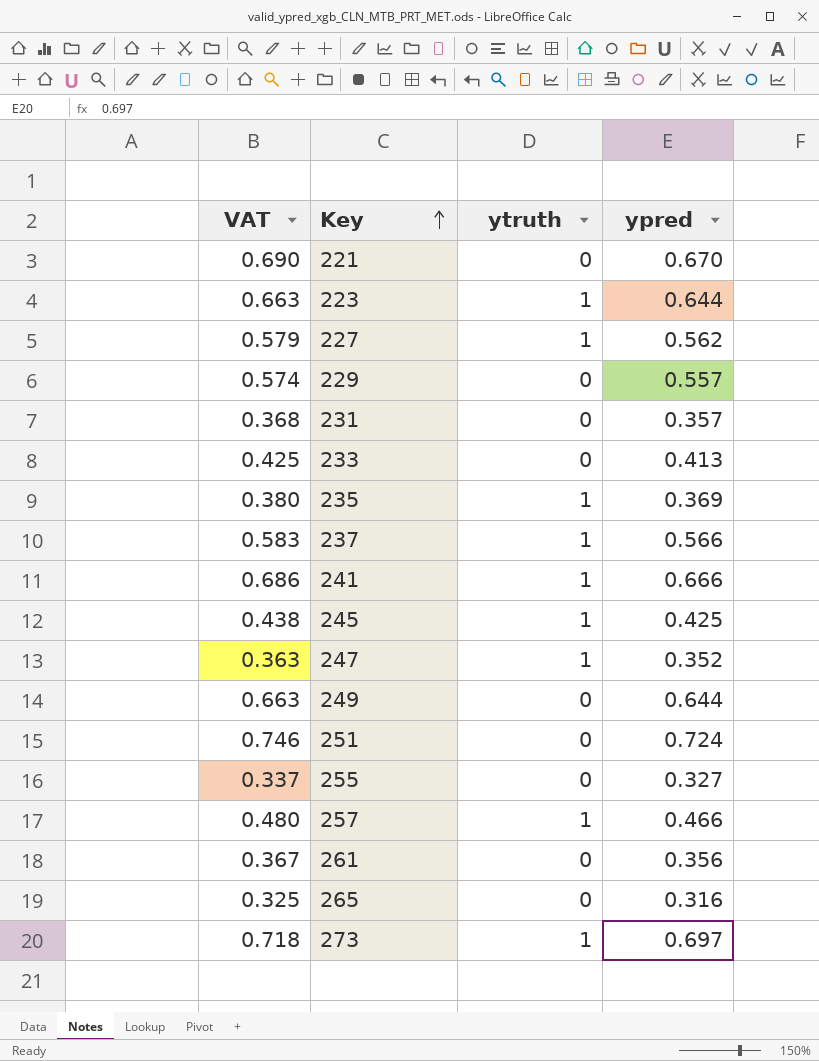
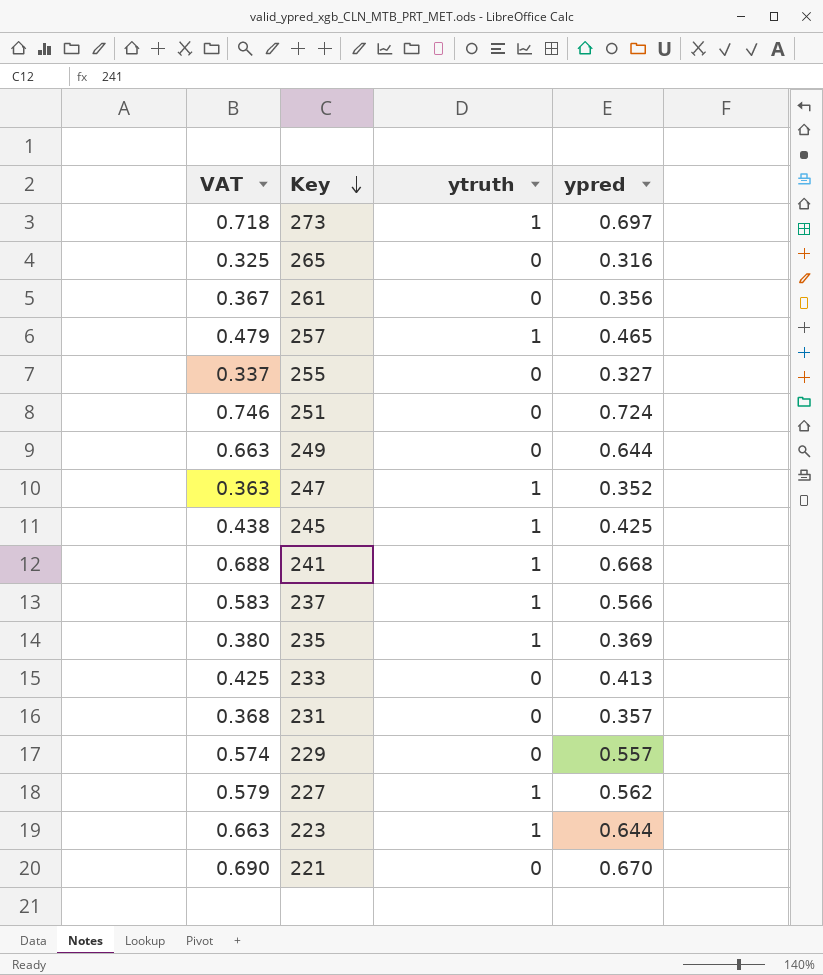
row order: Key ascending -> Key descending
257 | VAT: 0.480 -> 0.479
257 | ypred: 0.466 -> 0.465
241 | VAT: 0.686 -> 0.688
241 | ypred: 0.666 -> 0.668

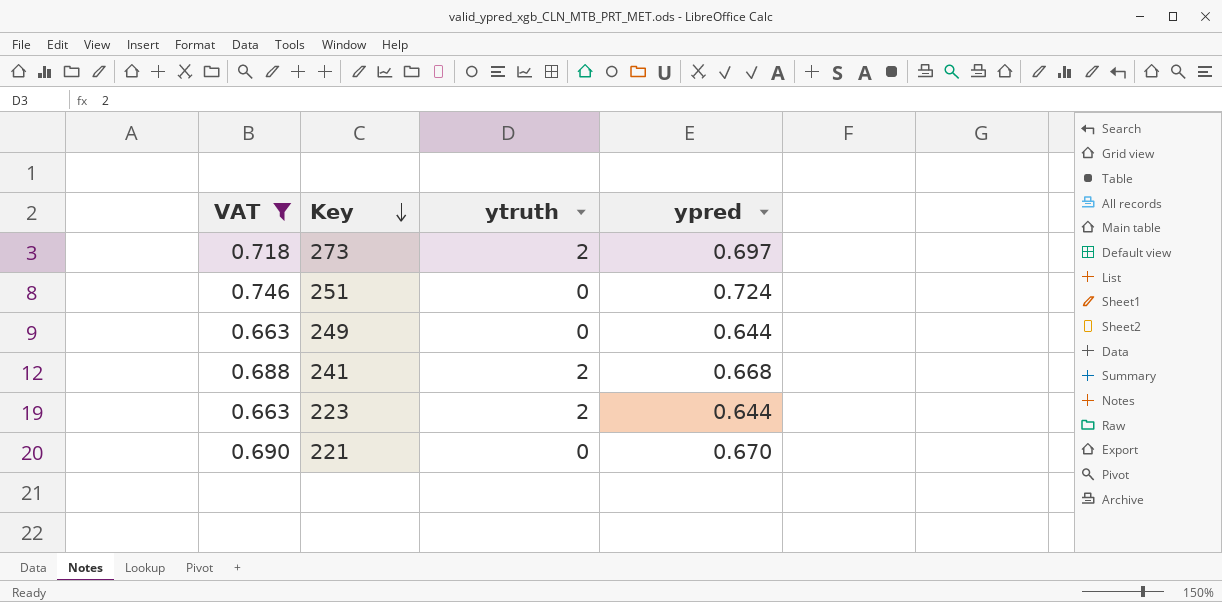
filter: none -> VAT >= 0.663
273 | ytruth: 1 -> 2
241 | ytruth: 1 -> 2
223 | ytruth: 1 -> 2

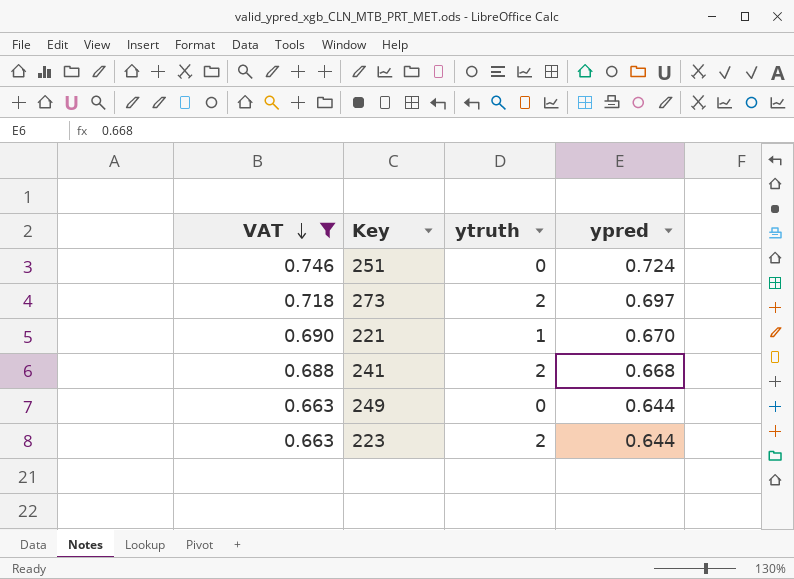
row order: Key descending -> VAT descending
221 | ytruth: 0 -> 1

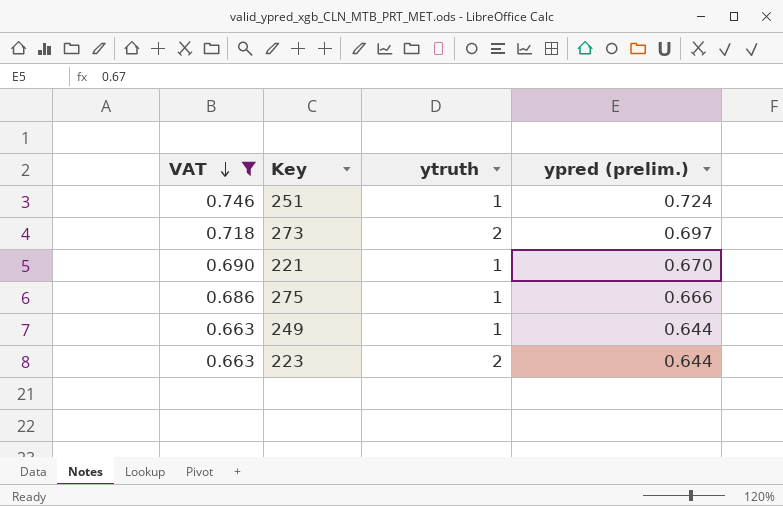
column name: ypred -> ypred (prelim.)
row 241: 0.688 | 2 | 0.668 -> none
251 | ytruth: 0 -> 1
row 275: none -> 0.686 | 1 | 0.666
249 | ytruth: 0 -> 1

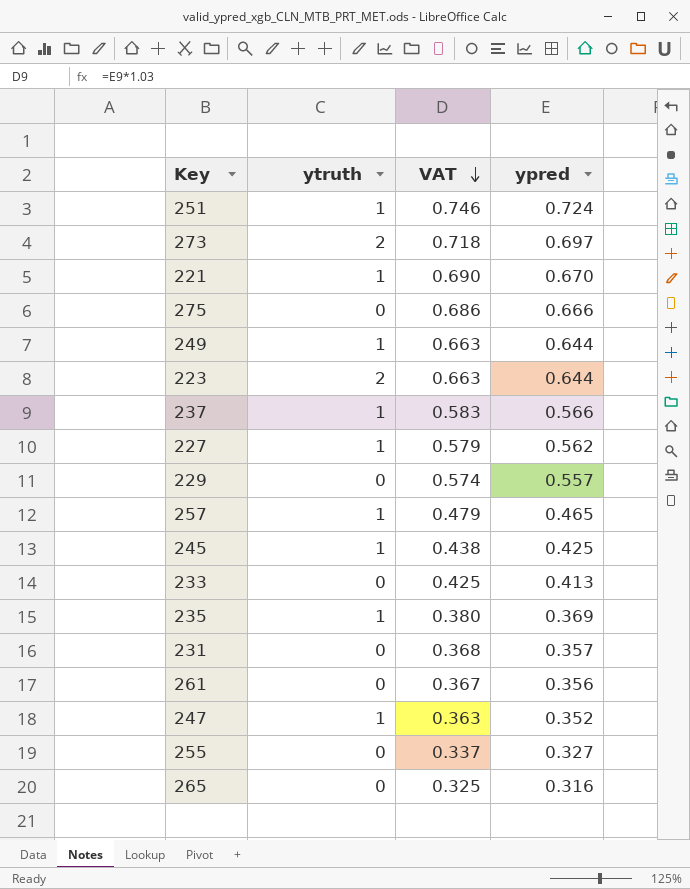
filter: VAT >= 0.663 -> none
column VAT | position: 1 -> 3
column name: ypred (prelim.) -> ypred
275 | ytruth: 1 -> 0

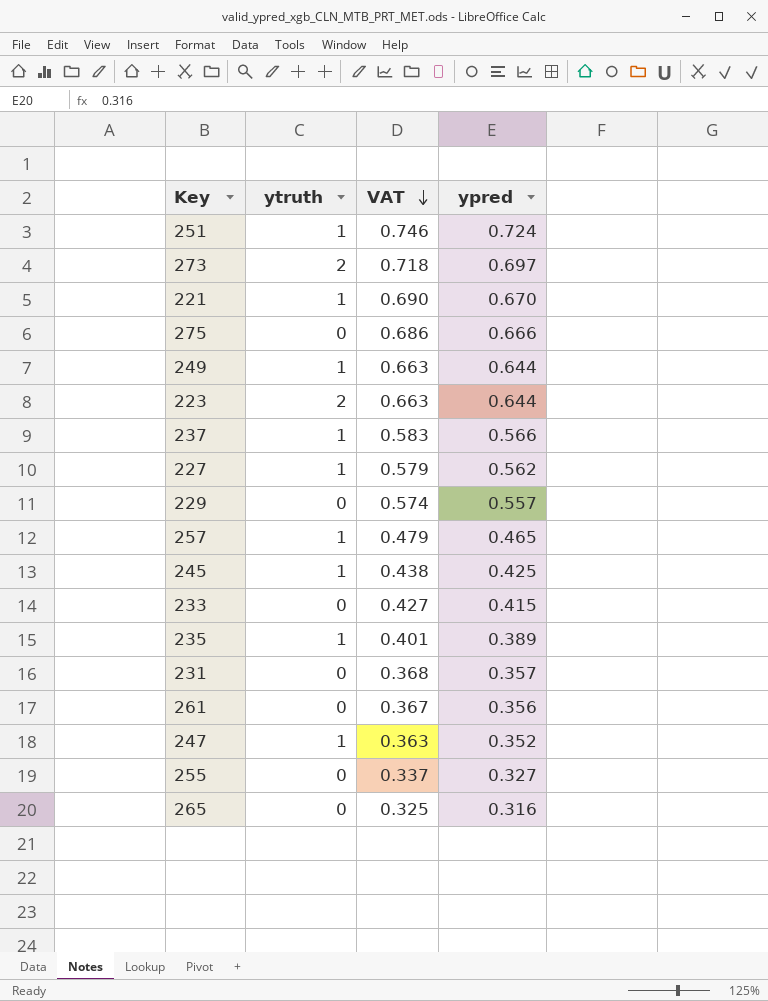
233 | VAT: 0.425 -> 0.427
233 | ypred: 0.413 -> 0.415
235 | VAT: 0.380 -> 0.401
235 | ypred: 0.369 -> 0.389

